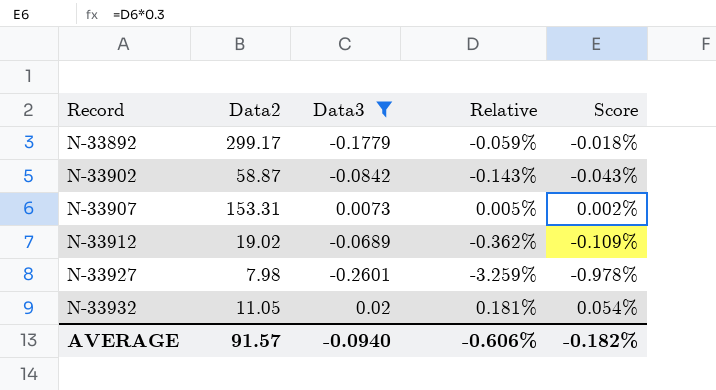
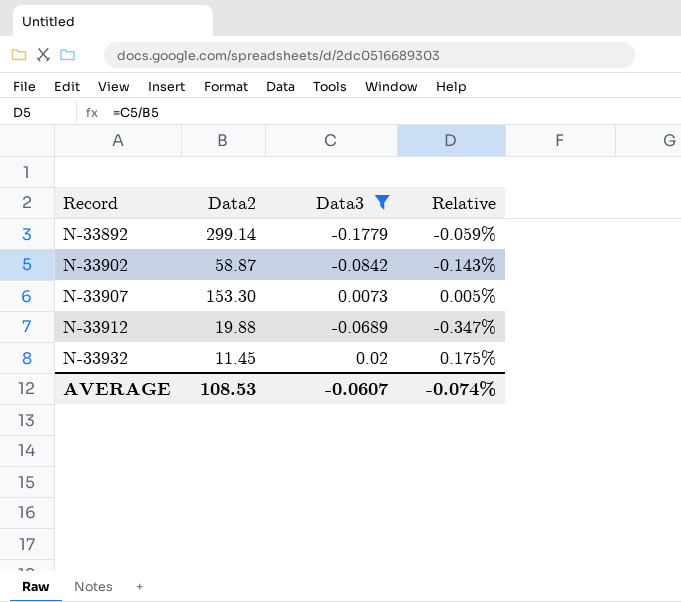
column Score | formula: [Relative] * 0.3 -> none
row N-33927: 7.98 | -0.2601 | -3.259% | -0.978% -> none
N-33892 | Data2: 299.17 -> 299.14
N-33907 | Data2: 153.31 -> 153.30
N-33912 | Data2: 19.02 -> 19.88
N-33912 | Relative: -0.362% -> -0.347%
N-33932 | Data2: 11.05 -> 11.45
N-33932 | Relative: 0.181% -> 0.175%
AVERAGE | Data2: 91.57 -> 108.53
AVERAGE | Data3: -0.0940 -> -0.0607
AVERAGE | Relative: -0.606% -> -0.074%

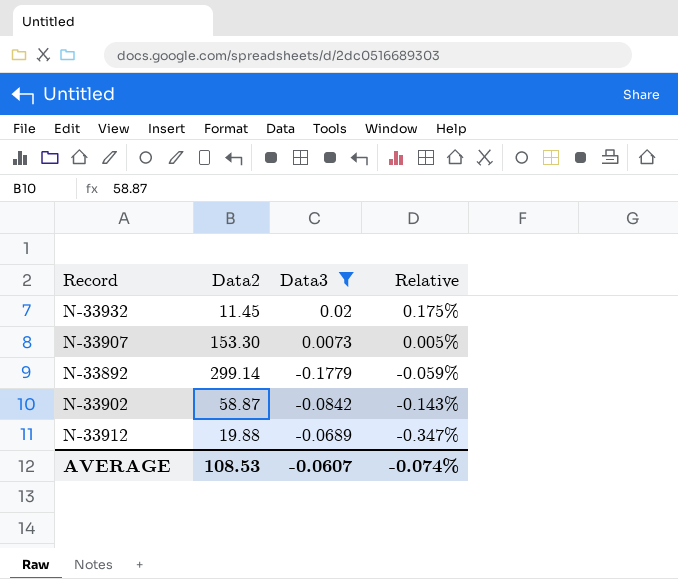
row order: Record ascending -> Relative descending

